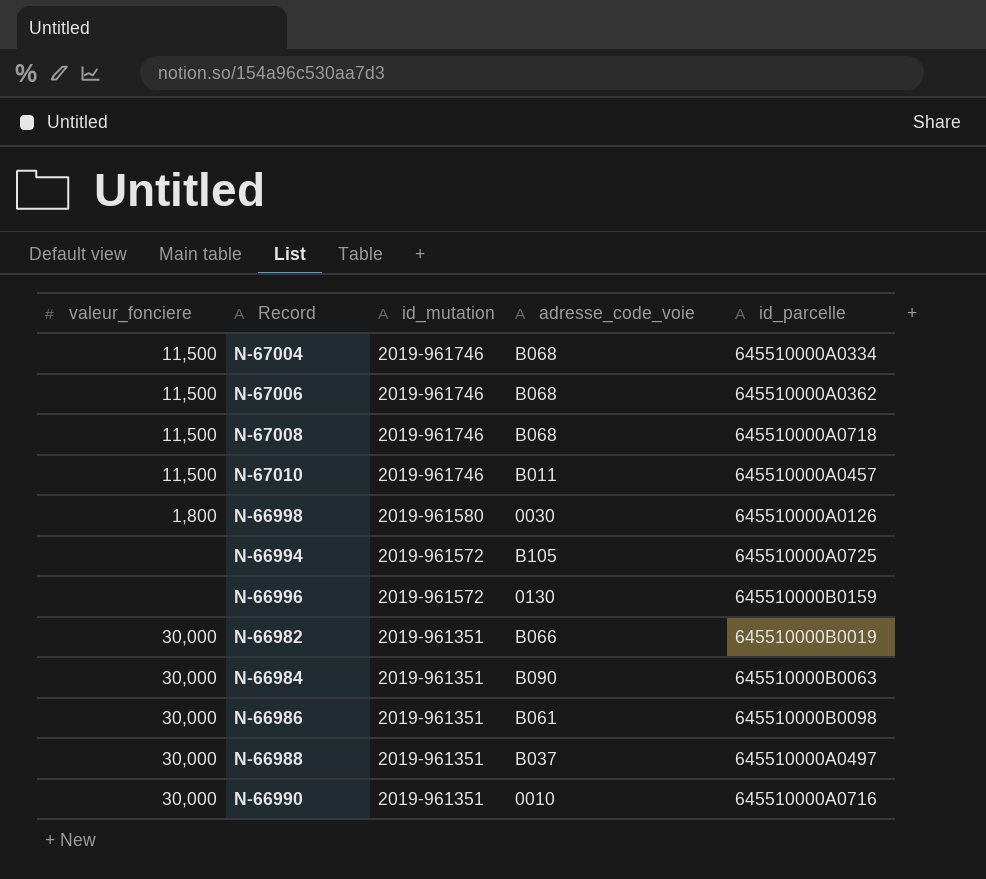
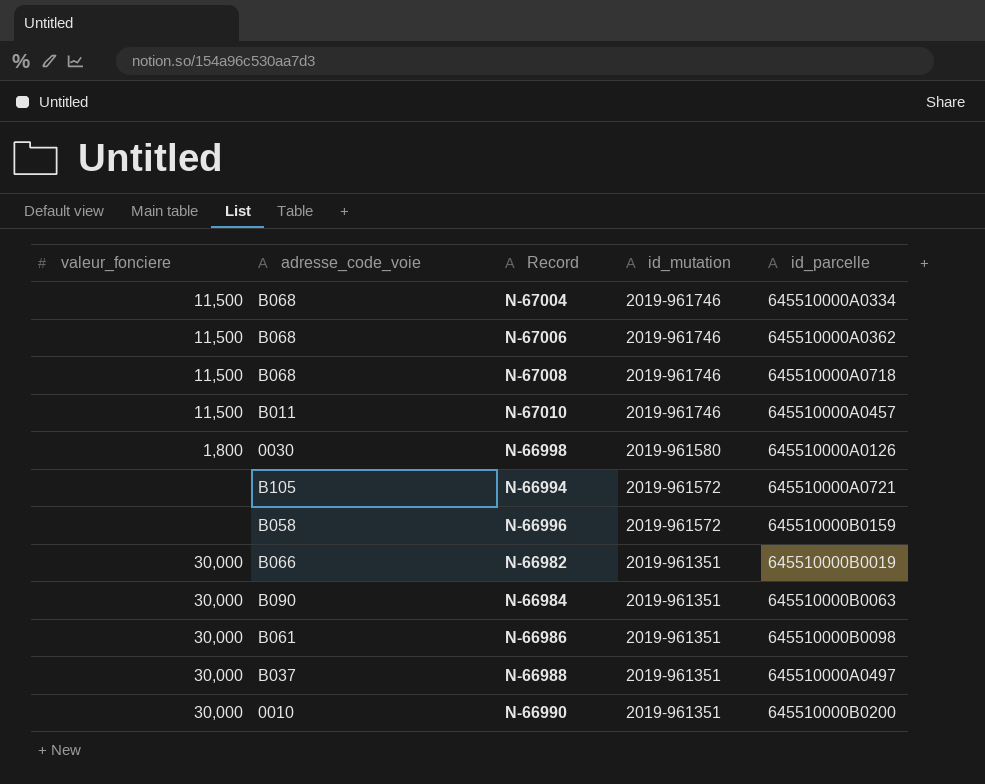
column adresse_code_voie | position: 4 -> 2
N-66994 | id_parcelle: 645510000A0725 -> 645510000A0721
N-66996 | adresse_code_voie: 0130 -> B058
N-66990 | id_parcelle: 645510000A0716 -> 645510000B0200

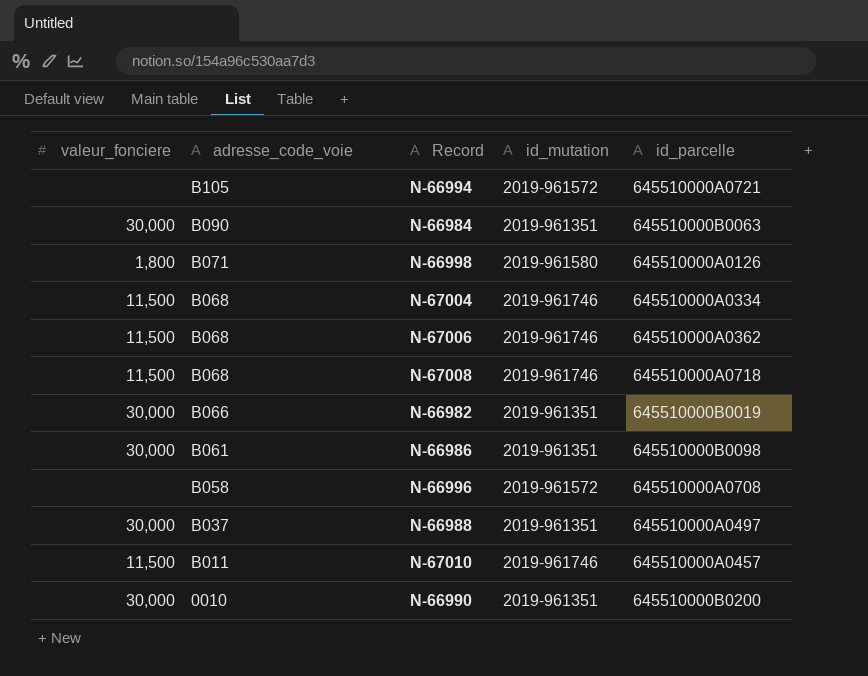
row order: id_mutation descending -> adresse_code_voie descending
N-66998 | adresse_code_voie: 0030 -> B071
N-66996 | id_parcelle: 645510000B0159 -> 645510000A0708

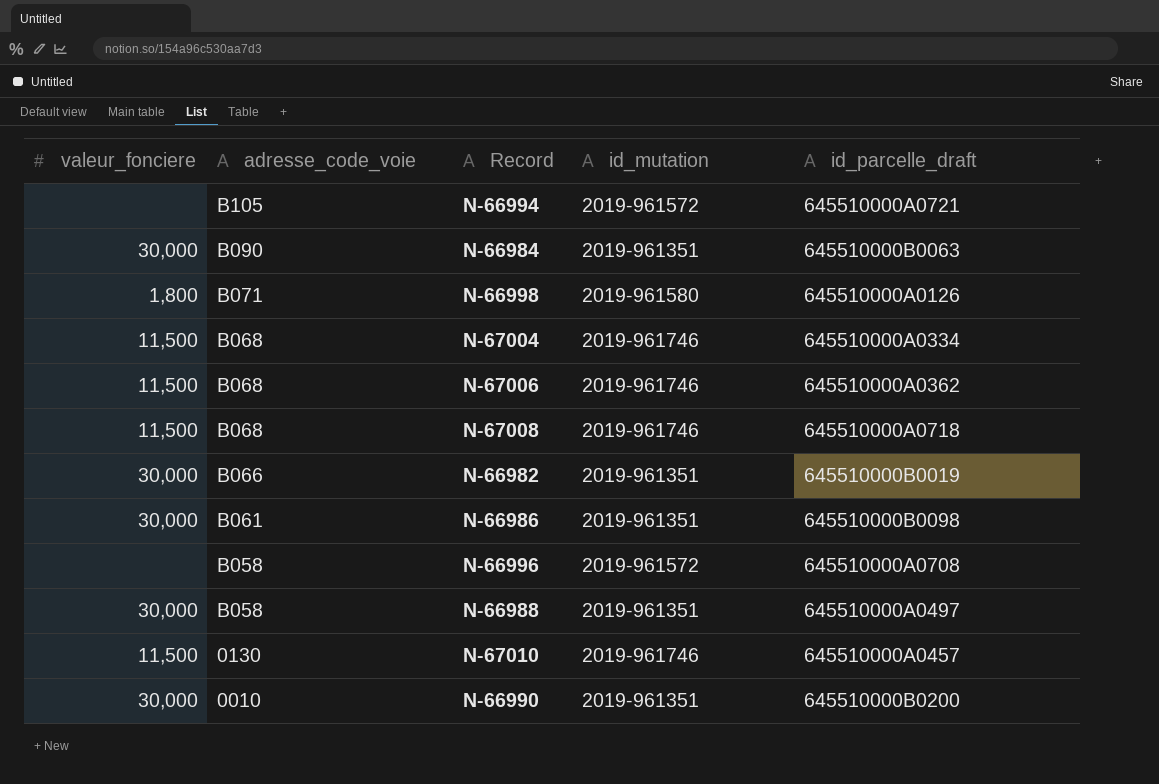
column name: id_parcelle -> id_parcelle_draft
N-66988 | adresse_code_voie: B037 -> B058
N-67010 | adresse_code_voie: B011 -> 0130

